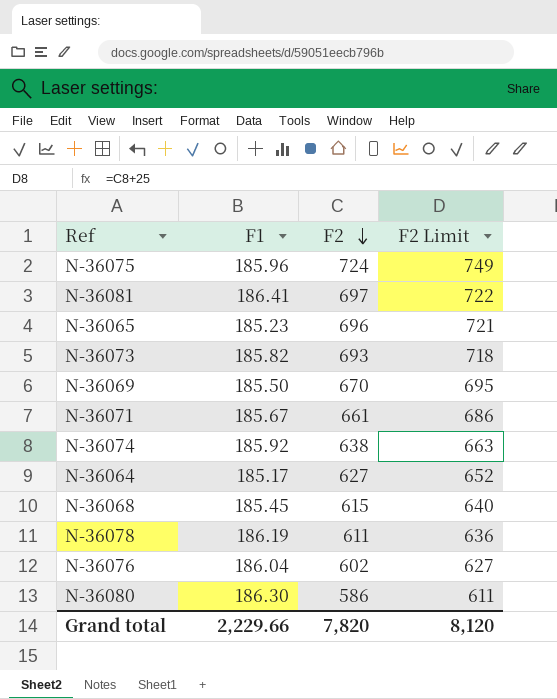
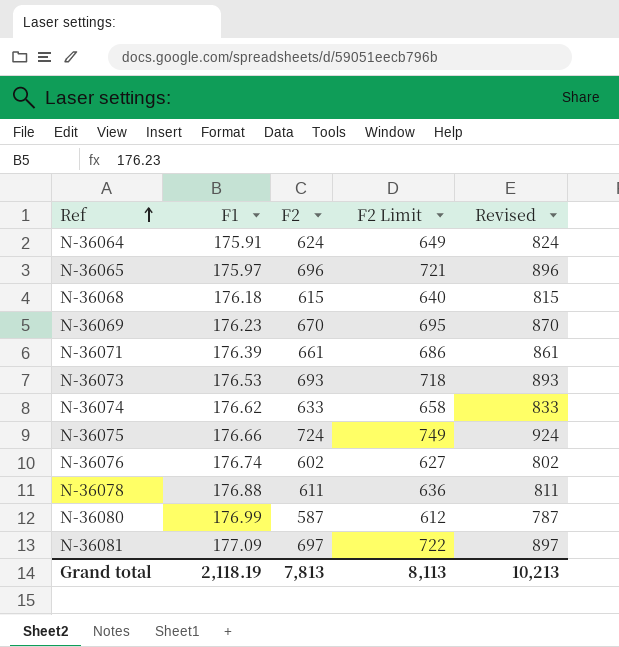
row order: F2 descending -> Ref ascending
column Revised | formula: none -> [F2] + 200
N-36064 | F1: 185.17 -> 175.91
N-36064 | F2: 627 -> 624
N-36064 | F2 Limit: 652 -> 649
N-36065 | F1: 185.23 -> 175.97
N-36068 | F1: 185.45 -> 176.18
N-36069 | F1: 185.50 -> 176.23
N-36071 | F1: 185.67 -> 176.39
N-36073 | F1: 185.82 -> 176.53
N-36074 | F1: 185.92 -> 176.62
N-36074 | F2: 638 -> 633
N-36074 | F2 Limit: 663 -> 658
N-36075 | F1: 185.96 -> 176.66
N-36076 | F1: 186.04 -> 176.74
N-36078 | F1: 186.19 -> 176.88
N-36080 | F1: 186.30 -> 176.99
N-36080 | F2: 586 -> 587
N-36080 | F2 Limit: 611 -> 612
N-36081 | F1: 186.41 -> 177.09
Grand total | F1: 2,229.66 -> 2,118.19
Grand total | F2: 7,820 -> 7,813
Grand total | F2 Limit: 8,120 -> 8,113

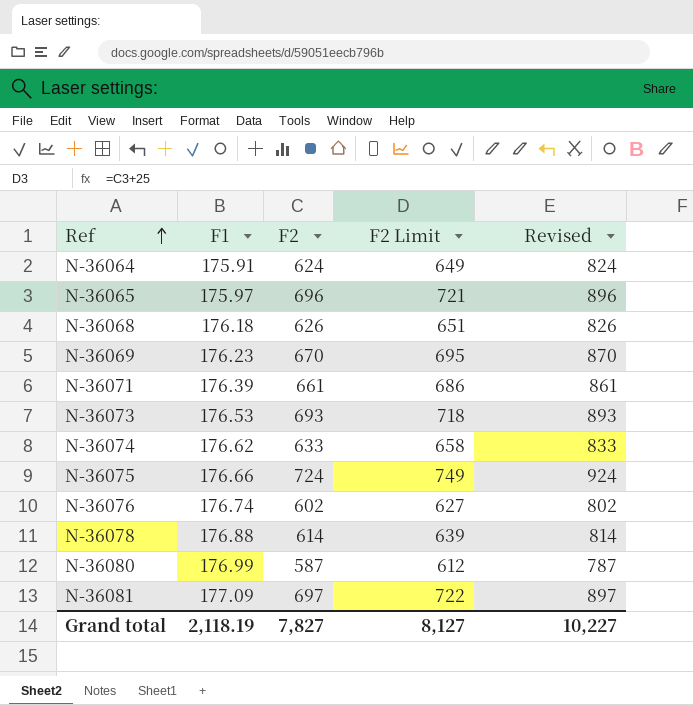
N-36068 | F2: 615 -> 626
N-36068 | F2 Limit: 640 -> 651
N-36068 | Revised: 815 -> 826
N-36078 | F2: 611 -> 614
N-36078 | F2 Limit: 636 -> 639
N-36078 | Revised: 811 -> 814
Grand total | F2: 7,813 -> 7,827
Grand total | F2 Limit: 8,113 -> 8,127
Grand total | Revised: 10,213 -> 10,227

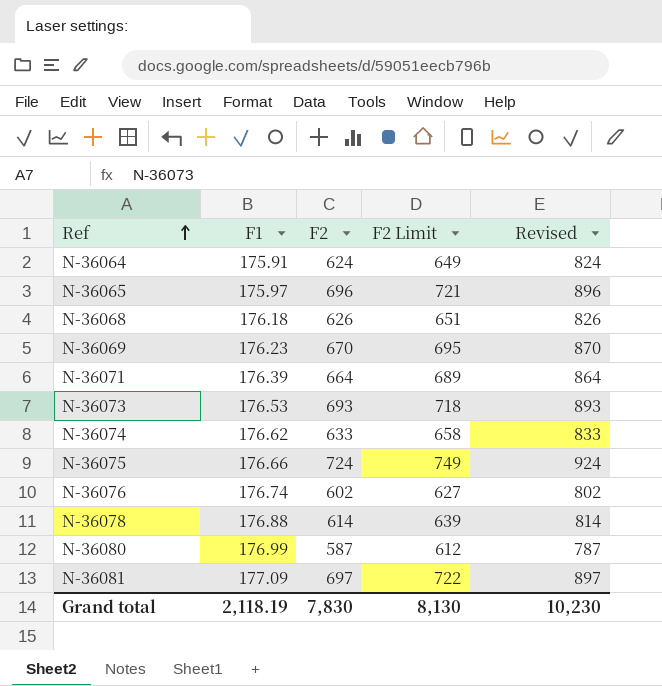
N-36071 | F2: 661 -> 664
N-36071 | F2 Limit: 686 -> 689
N-36071 | Revised: 861 -> 864
Grand total | F2: 7,827 -> 7,830
Grand total | F2 Limit: 8,127 -> 8,130
Grand total | Revised: 10,227 -> 10,230

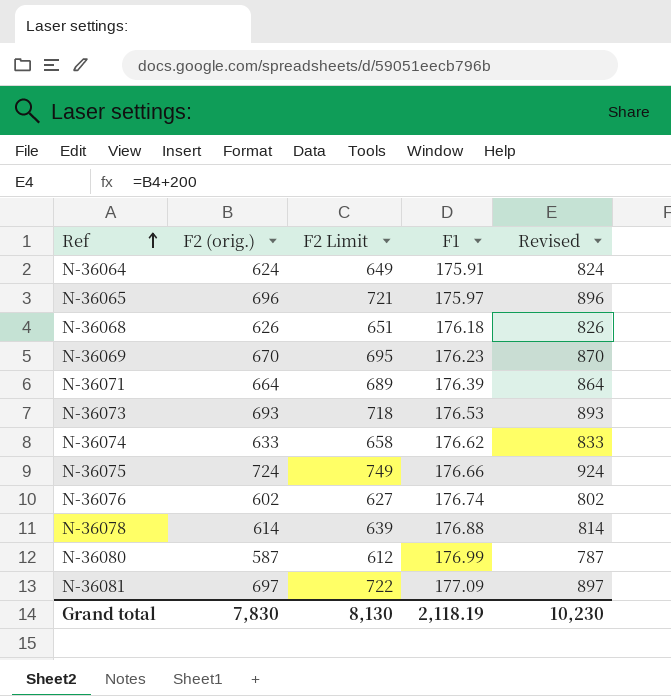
column name: F2 -> F2 (orig.)
column F1 | position: 2 -> 4

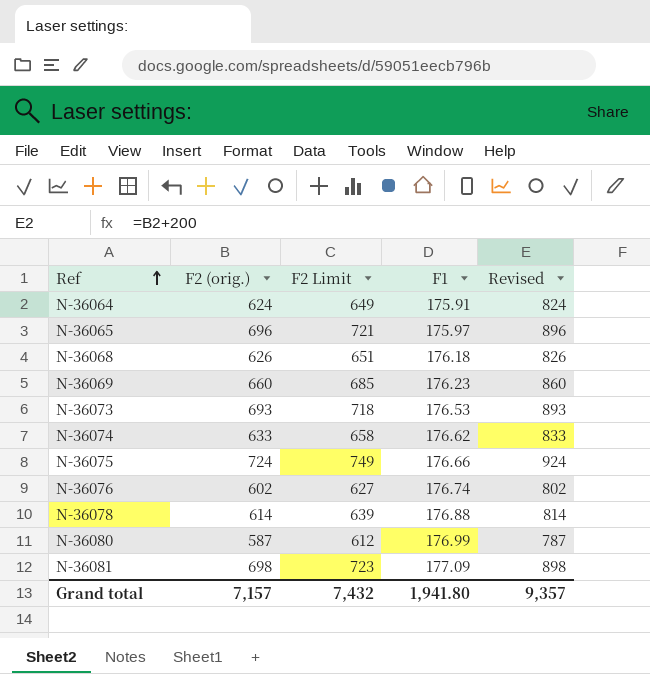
row N-36071: 664 | 689 | 176.39 | 864 -> none
N-36069 | F2 (orig.): 670 -> 660
N-36069 | F2 Limit: 695 -> 685
N-36069 | Revised: 870 -> 860
N-36081 | F2 (orig.): 697 -> 698
N-36081 | F2 Limit: 722 -> 723
N-36081 | Revised: 897 -> 898
Grand total | F2 (orig.): 7,830 -> 7,157
Grand total | F2 Limit: 8,130 -> 7,432
Grand total | F1: 2,118.19 -> 1,941.80
Grand total | Revised: 10,230 -> 9,357

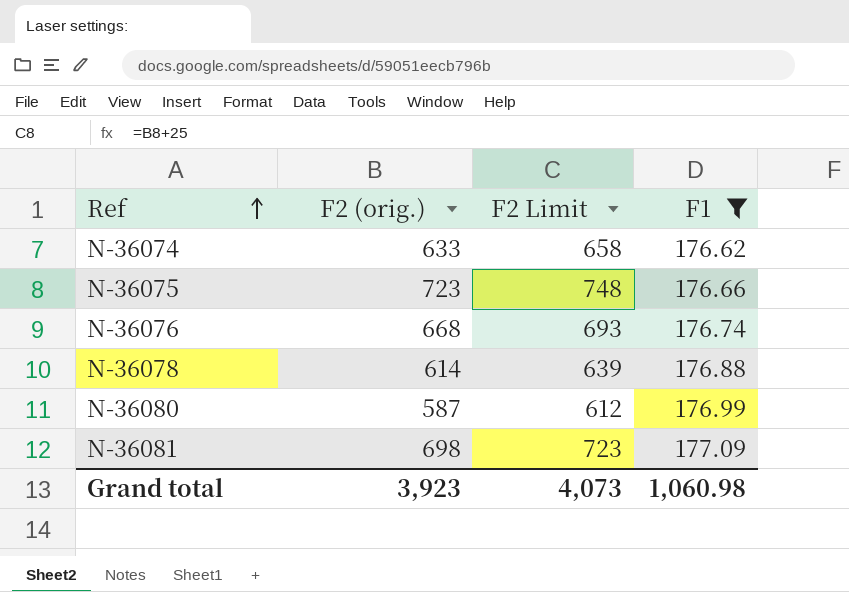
filter: none -> F1 >= 176.62
column Revised | formula: [F2 (orig.)] + 200 -> none
N-36075 | F2 (orig.): 724 -> 723
N-36075 | F2 Limit: 749 -> 748
N-36076 | F2 (orig.): 602 -> 668
N-36076 | F2 Limit: 627 -> 693
Grand total | F2 (orig.): 7,157 -> 3,923
Grand total | F2 Limit: 7,432 -> 4,073
Grand total | F1: 1,941.80 -> 1,060.98

